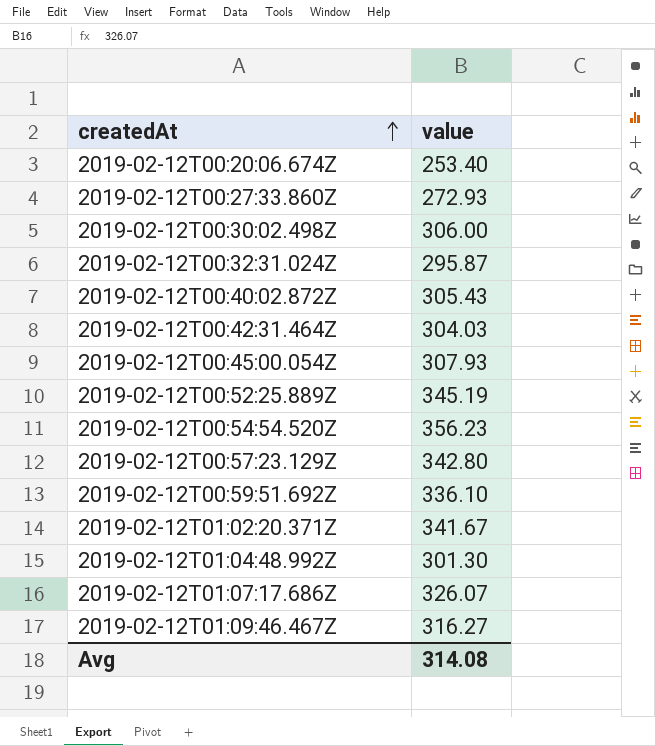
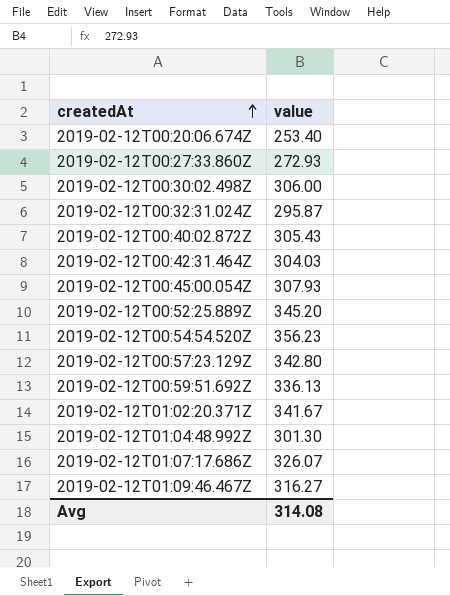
2019-02-12T00:52:25.889Z | value: 345.19 -> 345.20
2019-02-12T00:59:51.692Z | value: 336.10 -> 336.13

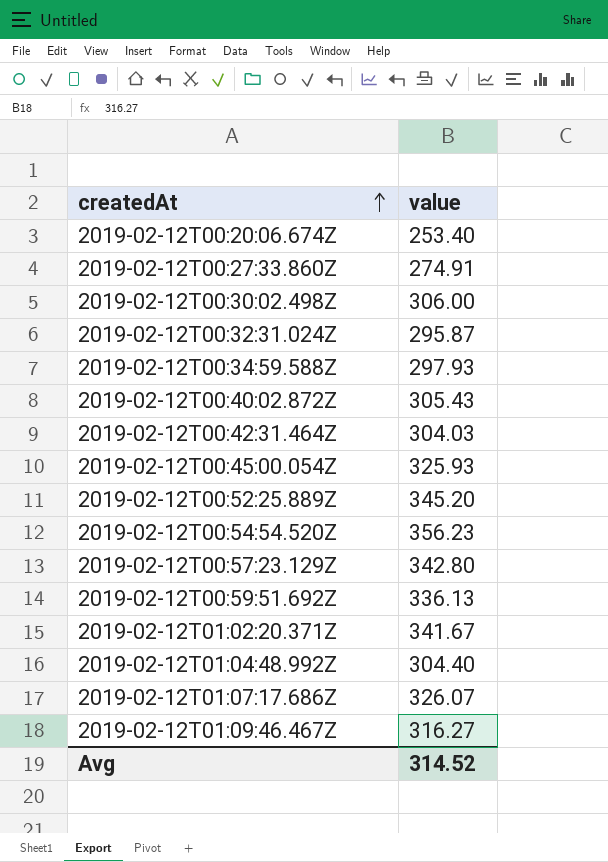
2019-02-12T00:27:33.860Z | value: 272.93 -> 274.91
row 2019-02-12T00:34:59.588Z: none -> 297.93
2019-02-12T00:45:00.054Z | value: 307.93 -> 325.93
2019-02-12T01:04:48.992Z | value: 301.30 -> 304.40
Avg | value: 314.08 -> 314.52

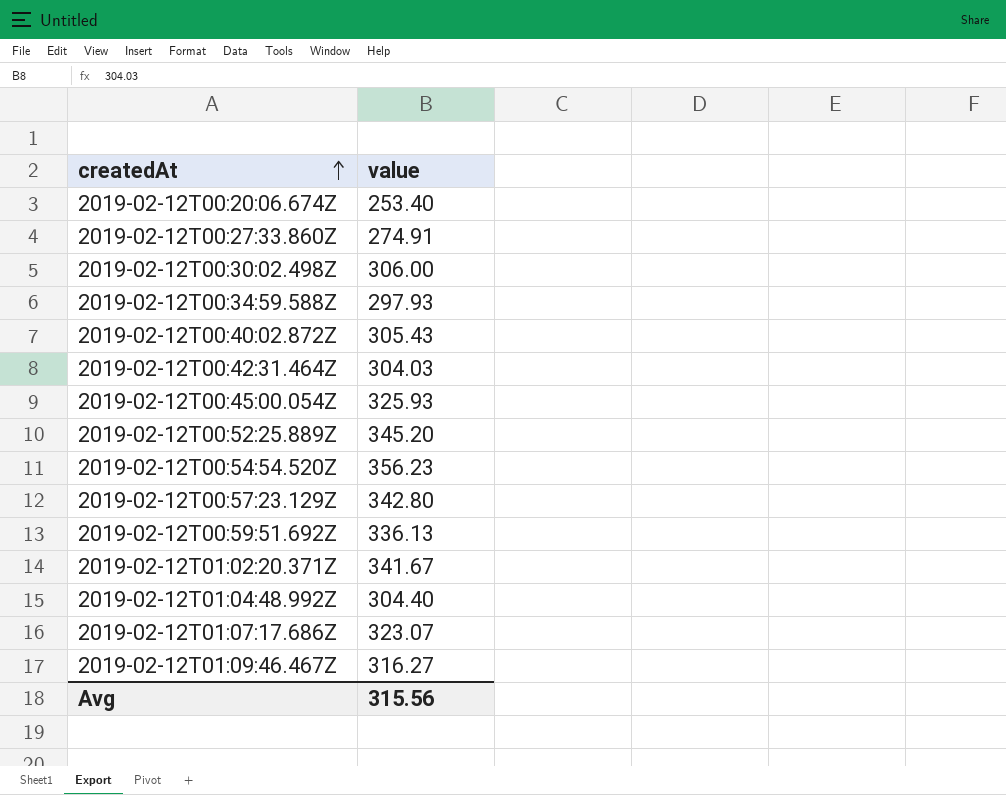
row 2019-02-12T00:32:31.024Z: 295.87 -> none
2019-02-12T01:07:17.686Z | value: 326.07 -> 323.07
Avg | value: 314.52 -> 315.56

